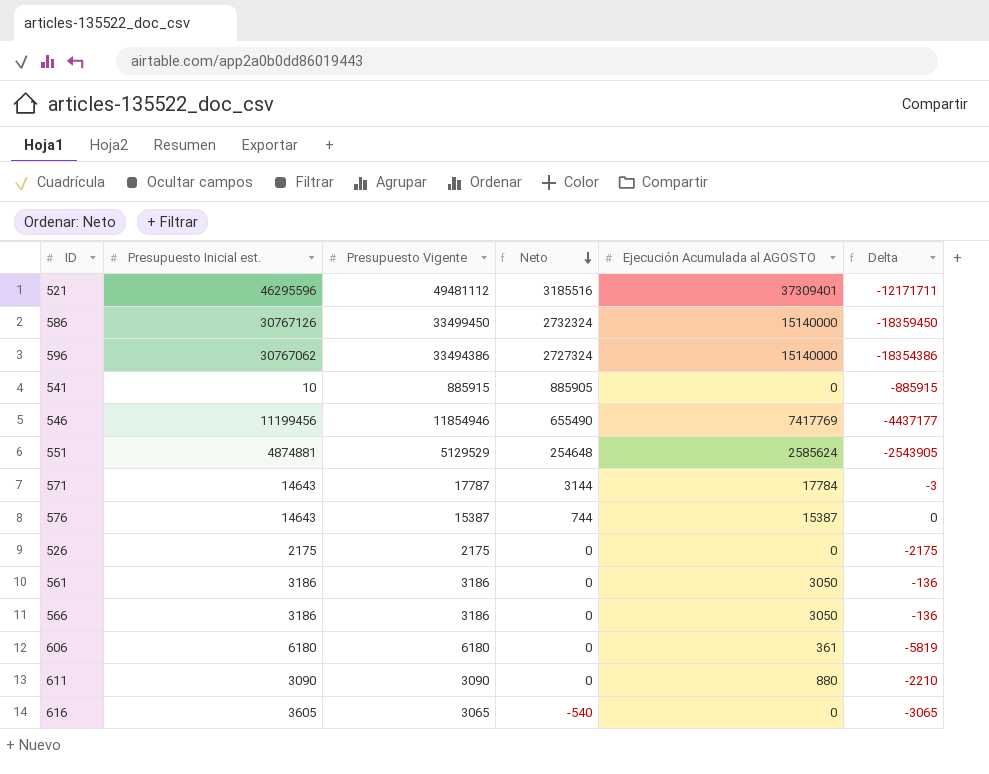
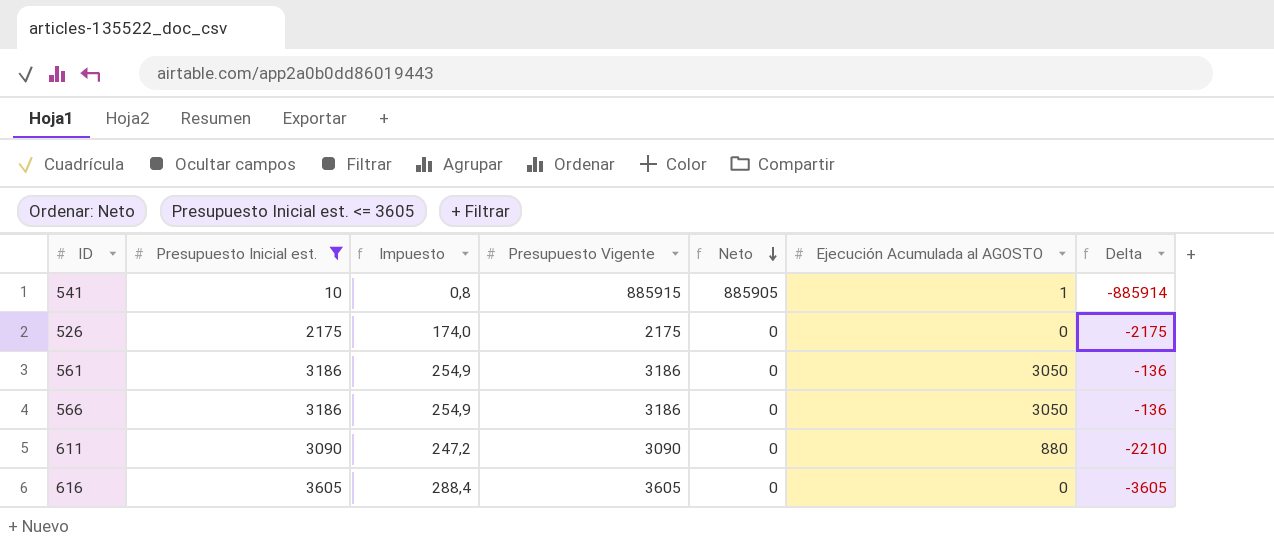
filter: none -> Presupuesto Inicial est. <= 3605
column Impuesto | formula: none -> [Presupuesto Inicial est.] * 0,08
541 | Ejecución Acumulada al AGOSTO: 0 -> 1
541 | Delta: -885915 -> -885914
616 | Presupuesto Vigente: 3065 -> 3605
616 | Neto: -540 -> 0
616 | Delta: -3065 -> -3605

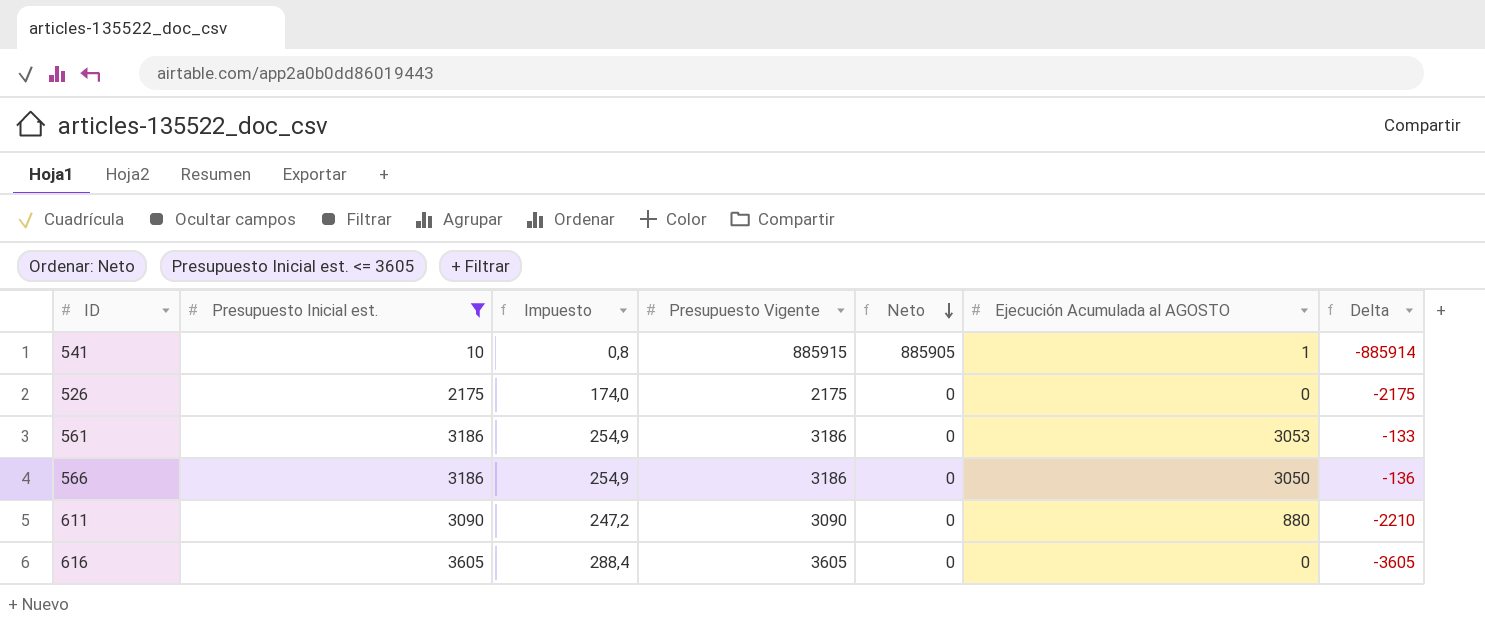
561 | Ejecución Acumulada al AGOSTO: 3050 -> 3053
561 | Delta: -136 -> -133

